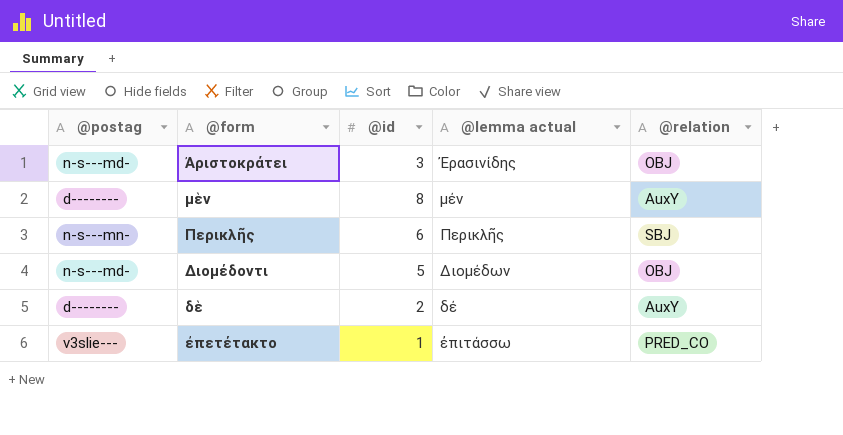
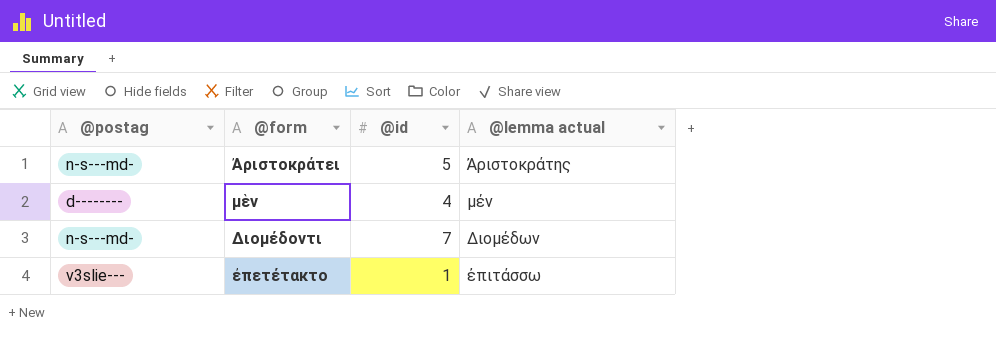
column @relation | position: 5 -> none
row Περικλῆς: n-s---mn- | 6 | Περικλῆς | SBJ -> none
row δὲ: d-------- | 2 | δέ | AuxY -> none
Ἀριστοκράτει | @id: 3 -> 5
Ἀριστοκράτει | @lemma actual: Ἐρασινίδης -> Ἀριστοκράτης
μὲν | @id: 8 -> 4
Διομέδοντι | @id: 5 -> 7

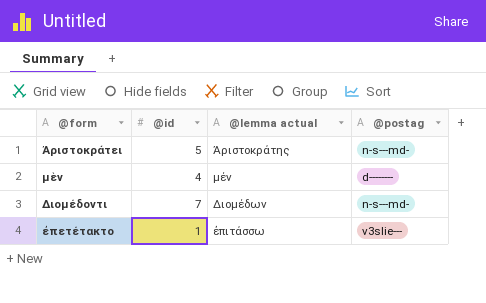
column @postag | position: 1 -> 4

